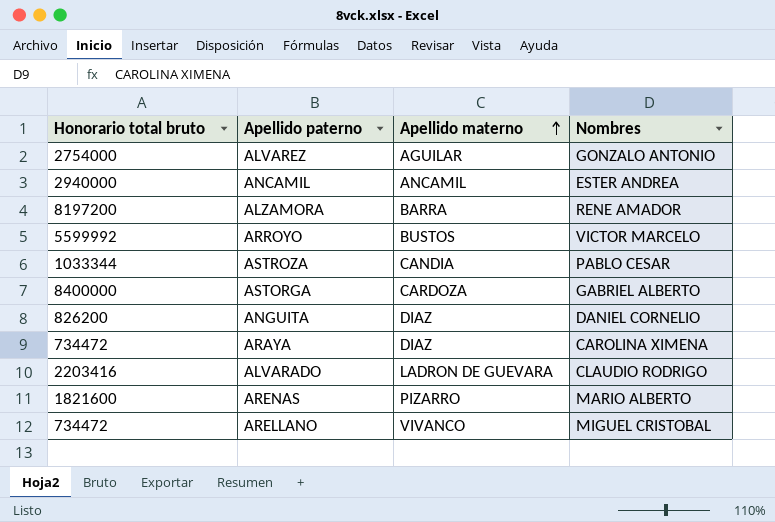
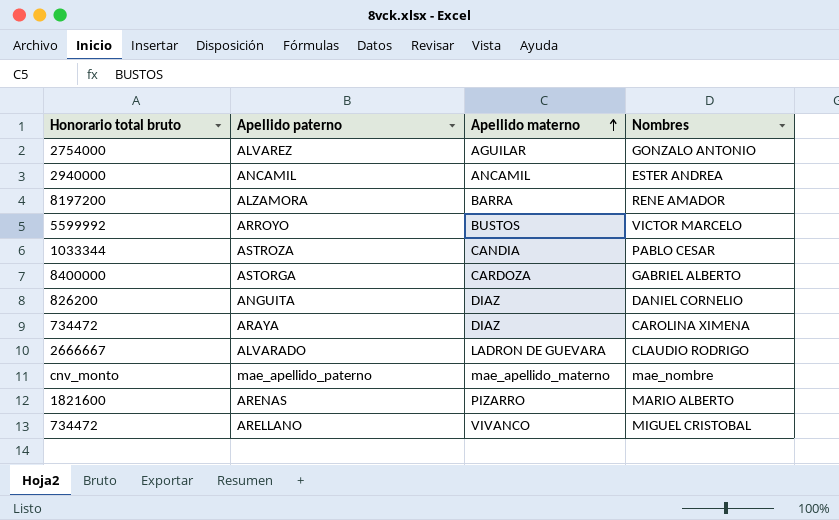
ALVARADO | Honorario total bruto: 2203416 -> 2666667
row mae_apellido_paterno: none -> cnv_monto | mae_apellido_materno | mae_nombre

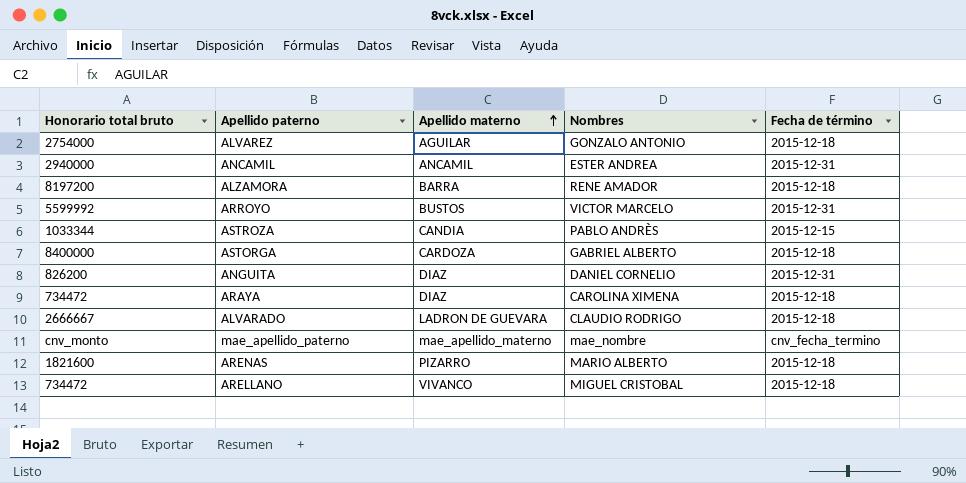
column Fecha de término | position: none -> 5
ASTROZA | Nombres: PABLO CESAR -> PABLO ANDRÈS

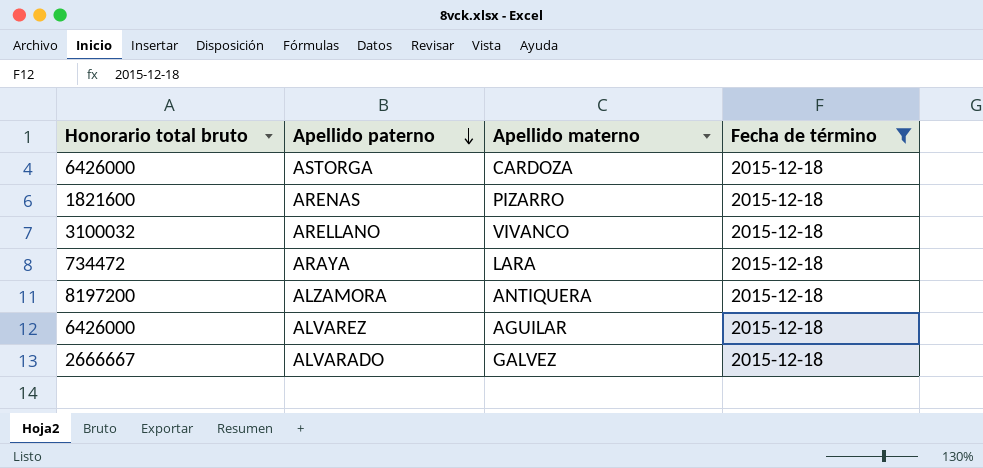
filter: none -> Fecha de término = 2015-12-18
row order: Apellido materno ascending -> Apellido paterno descending
column Nombres | position: 4 -> none
ASTORGA | Honorario total bruto: 8400000 -> 6426000
ARELLANO | Honorario total bruto: 734472 -> 3100032
ARAYA | Apellido materno: DIAZ -> LARA
ALZAMORA | Apellido materno: BARRA -> ANTIQUERA
ALVAREZ | Honorario total bruto: 2754000 -> 6426000
ALVARADO | Apellido materno: LADRON DE GUEVARA -> GALVEZ

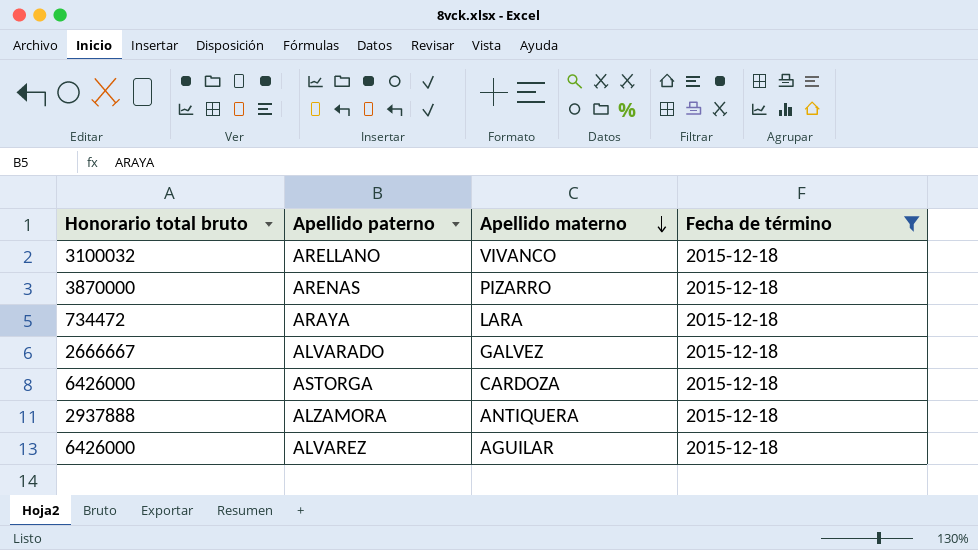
row order: Apellido paterno descending -> Apellido materno descending
ARENAS | Honorario total bruto: 1821600 -> 3870000
ALZAMORA | Honorario total bruto: 8197200 -> 2937888

